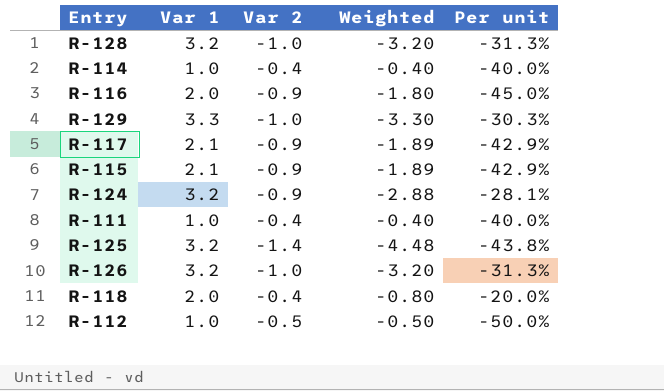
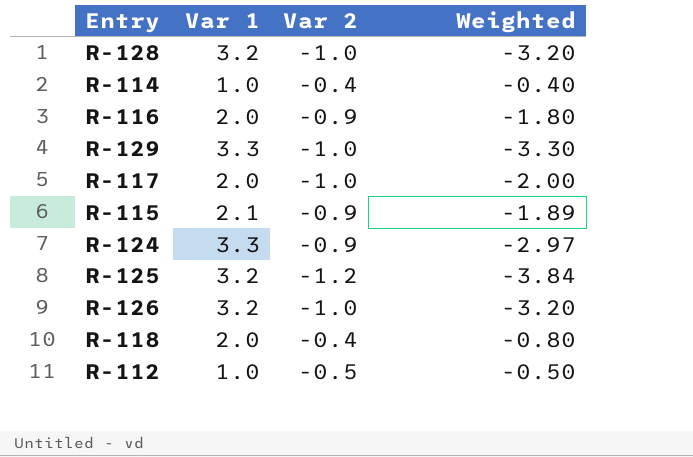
column Per unit | formula: [Var 2] / [Var 1] -> none
row R-111: 1.0 | -0.4 | -0.40 | -40.0% -> none
R-117 | Var 1: 2.1 -> 2.0
R-117 | Var 2: -0.9 -> -1.0
R-117 | Weighted: -1.89 -> -2.00
R-124 | Var 1: 3.2 -> 3.3
R-124 | Weighted: -2.88 -> -2.97
R-125 | Var 2: -1.4 -> -1.2
R-125 | Weighted: -4.48 -> -3.84

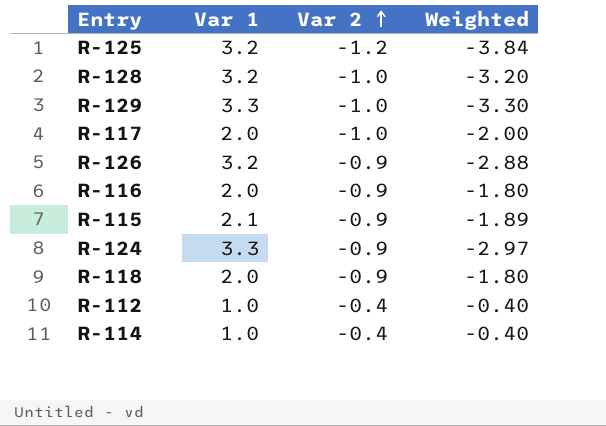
row order: none -> Var 2 ascending
R-126 | Var 2: -1.0 -> -0.9
R-126 | Weighted: -3.20 -> -2.88
R-118 | Var 2: -0.4 -> -0.9
R-118 | Weighted: -0.80 -> -1.80
R-112 | Var 2: -0.5 -> -0.4
R-112 | Weighted: -0.50 -> -0.40

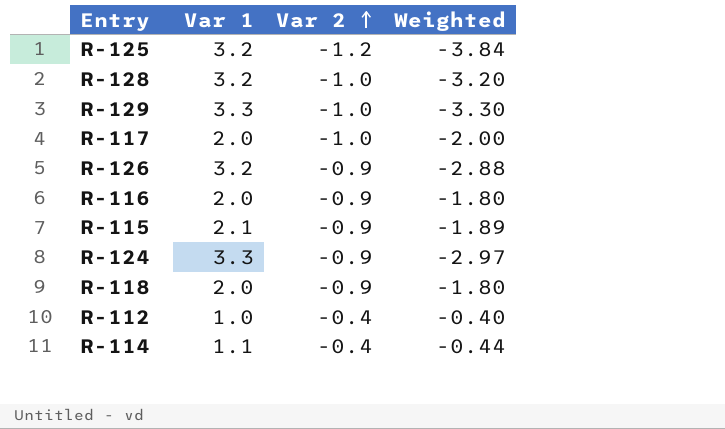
R-114 | Var 1: 1.0 -> 1.1
R-114 | Weighted: -0.40 -> -0.44

